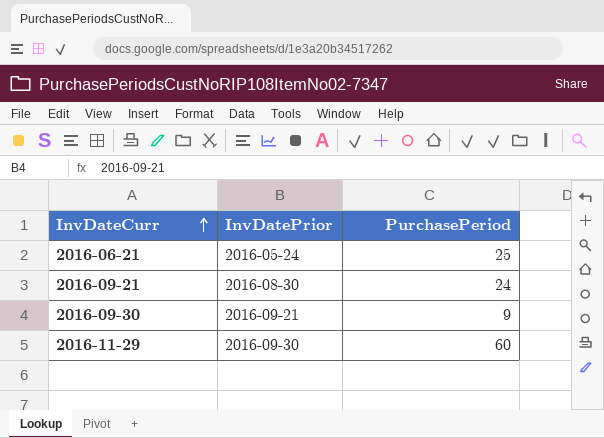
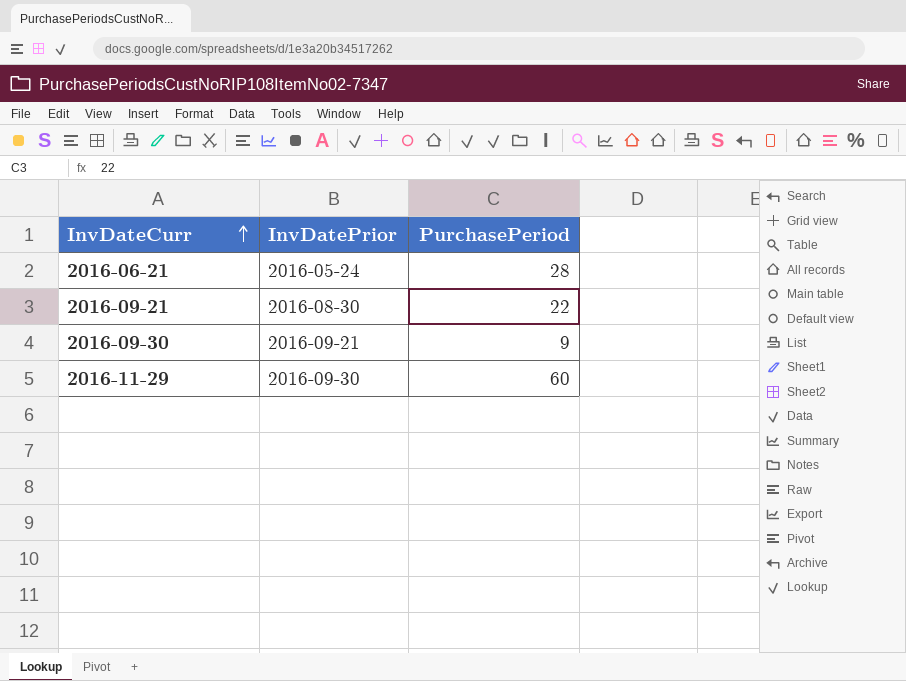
2016-06-21 | PurchasePeriod: 25 -> 28
2016-09-21 | PurchasePeriod: 24 -> 22

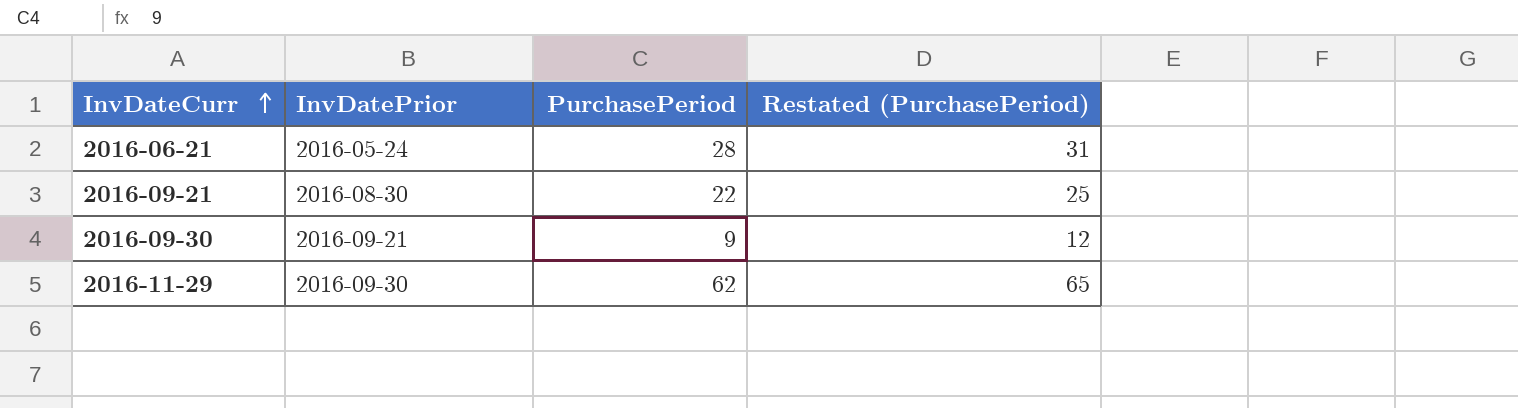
column Restated (PurchasePeriod) | formula: none -> [PurchasePeriod] + 3
2016-11-29 | PurchasePeriod: 60 -> 62

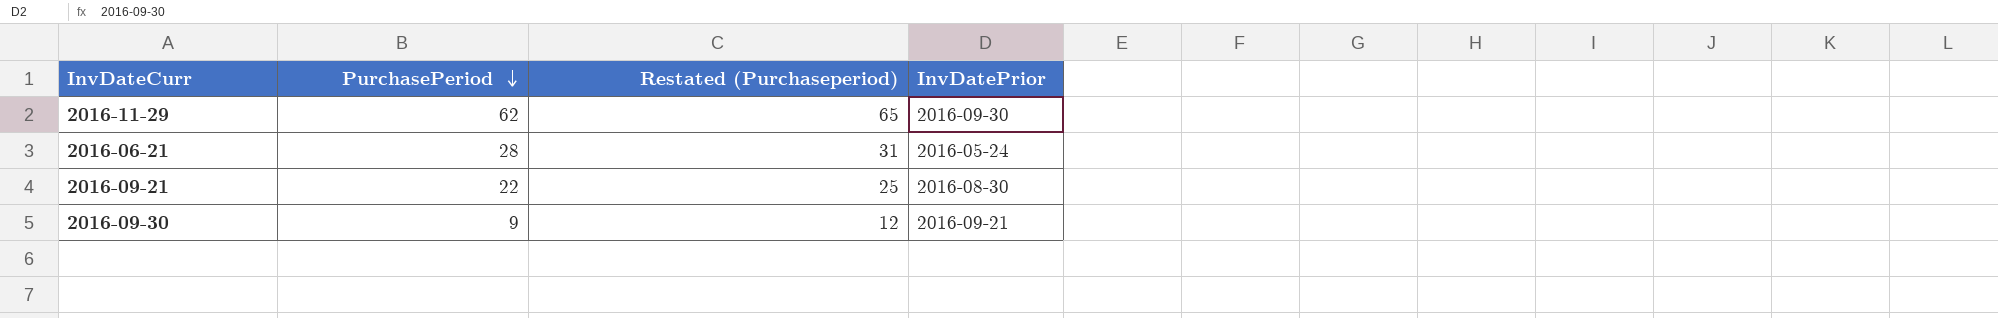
row order: InvDateCurr ascending -> PurchasePeriod descending
column name: Restated (PurchasePeriod) -> Restated (Purchaseperiod)
column InvDatePrior | position: 2 -> 4

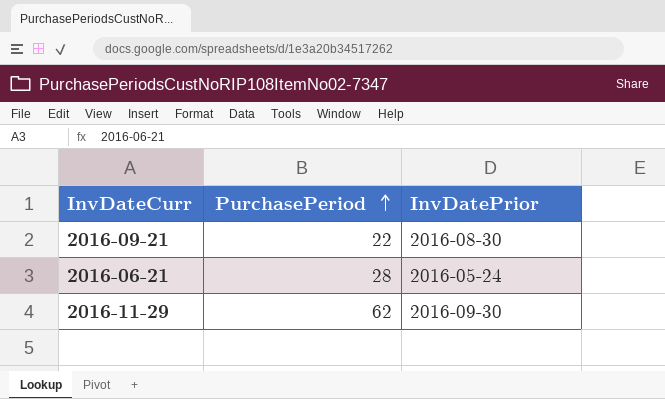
row order: PurchasePeriod descending -> PurchasePeriod ascending
column Restated (Purchaseperiod) | formula: [PurchasePeriod] + 3 -> none
row 2016-09-30: 9 | 12 | 2016-09-21 -> none

